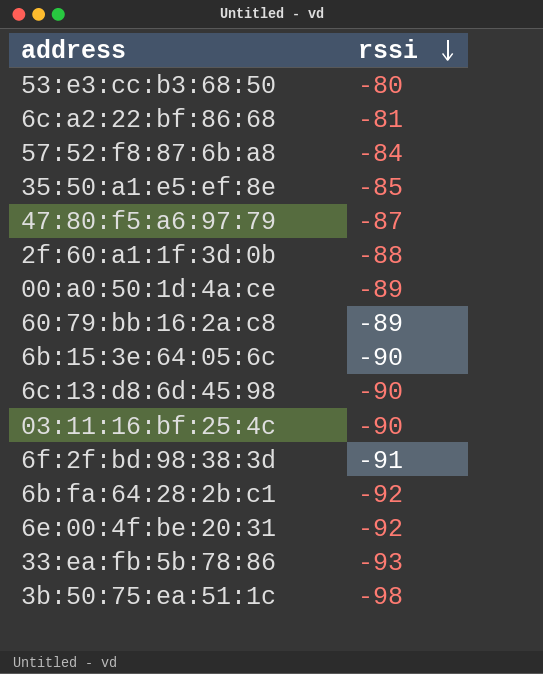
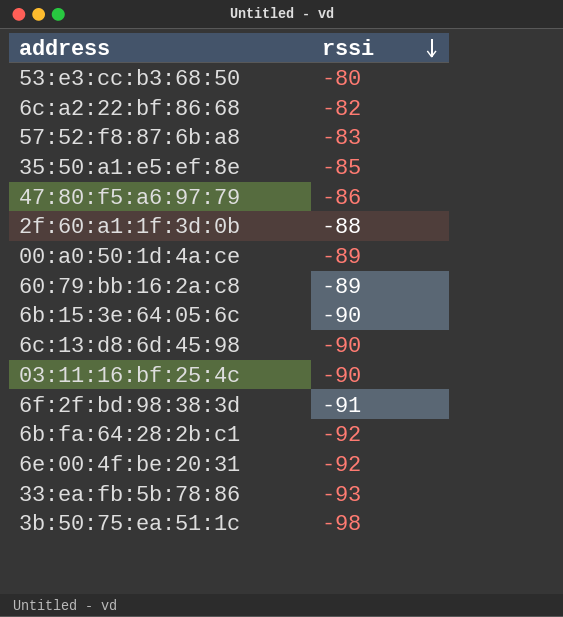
6c:a2:22:bf:86:68 | rssi: -81 -> -82
57:52:f8:87:6b:a8 | rssi: -84 -> -83
47:80:f5:a6:97:79 | rssi: -87 -> -86

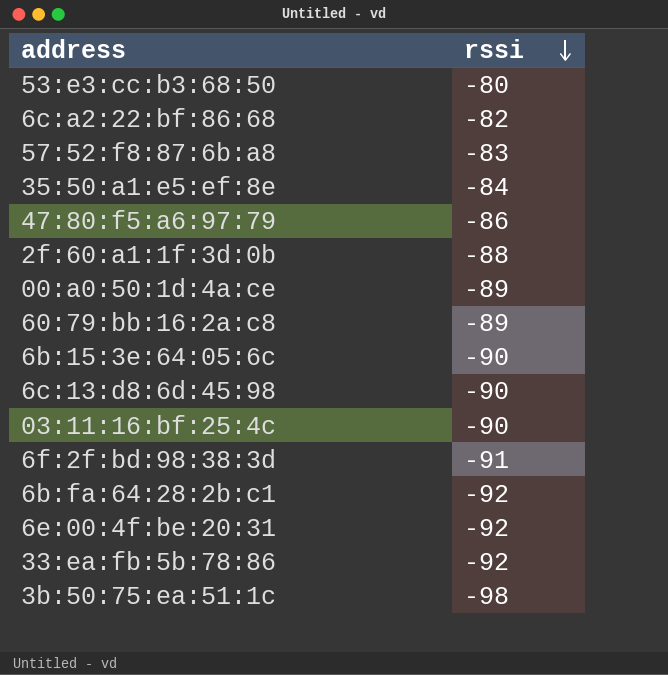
35:50:a1:e5:ef:8e | rssi: -85 -> -84
33:ea:fb:5b:78:86 | rssi: -93 -> -92

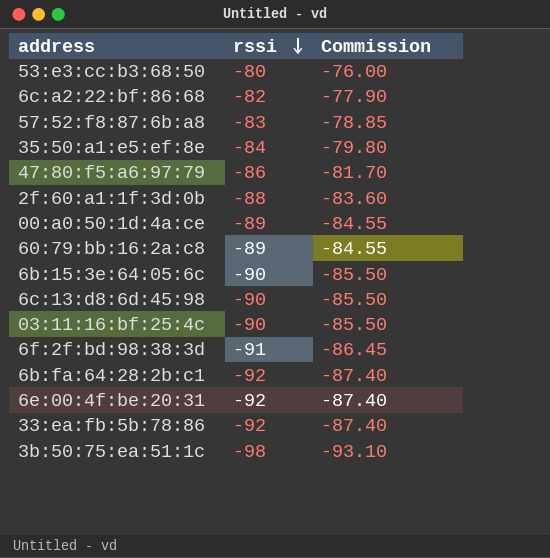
column Commission | formula: none -> [rssi] * 0.95

